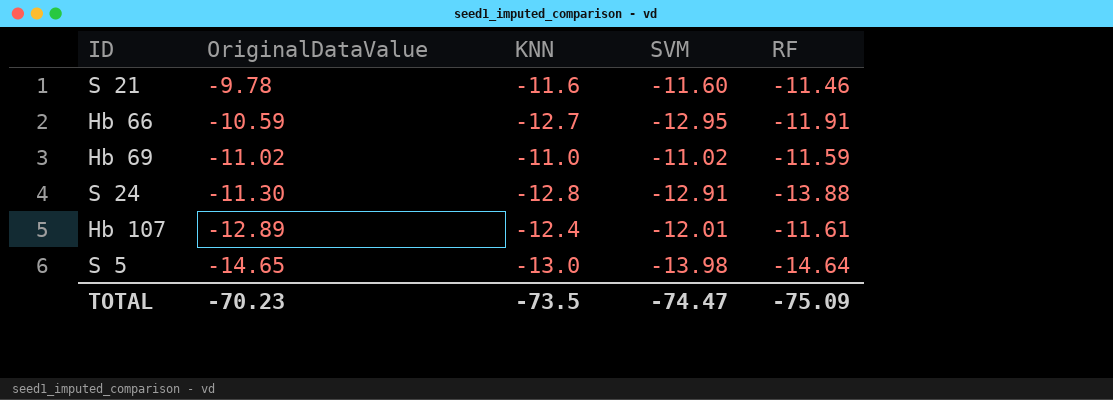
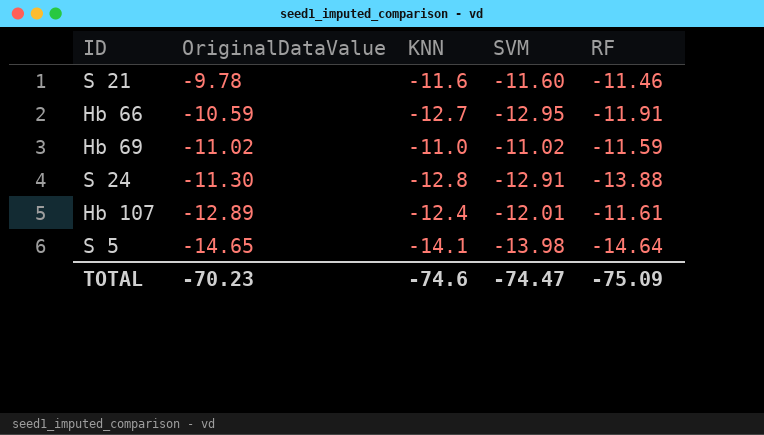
S 5 | KNN: -13.0 -> -14.1
TOTAL | KNN: -73.5 -> -74.6

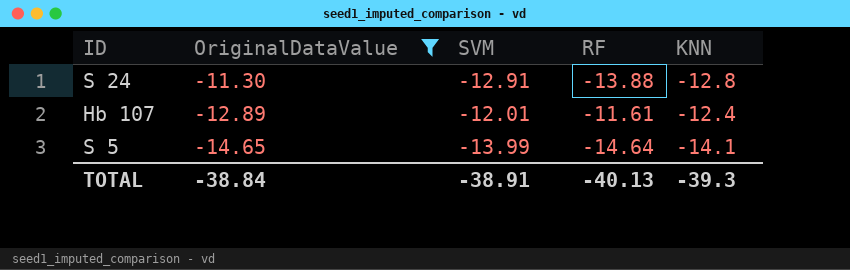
filter: none -> OriginalDataValue <= -11.30
column KNN | position: 3 -> 5
S 5 | SVM: -13.98 -> -13.99
TOTAL | OriginalDataValue: -70.23 -> -38.84
TOTAL | SVM: -74.47 -> -38.91
TOTAL | RF: -75.09 -> -40.13
TOTAL | KNN: -74.6 -> -39.3

